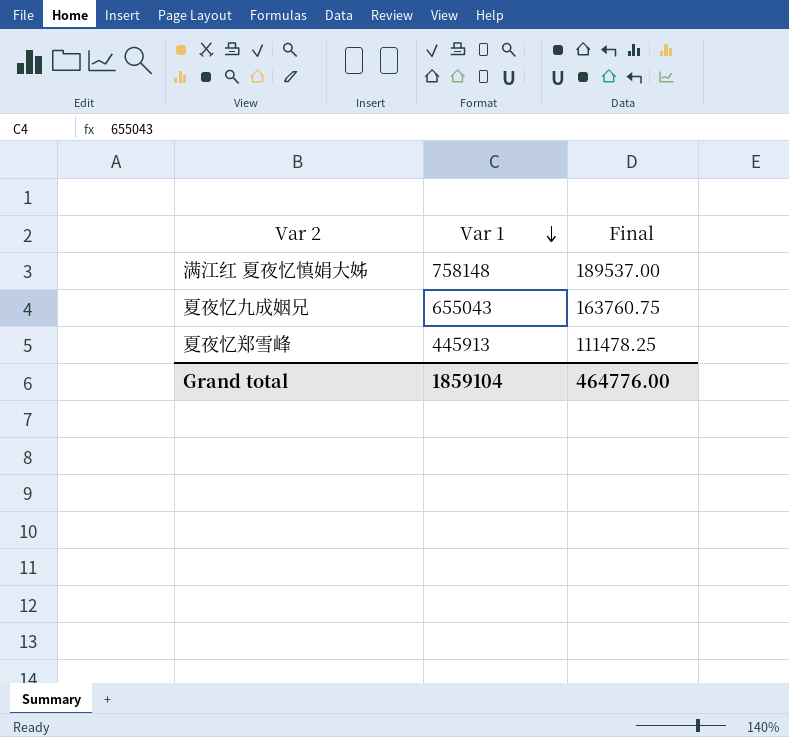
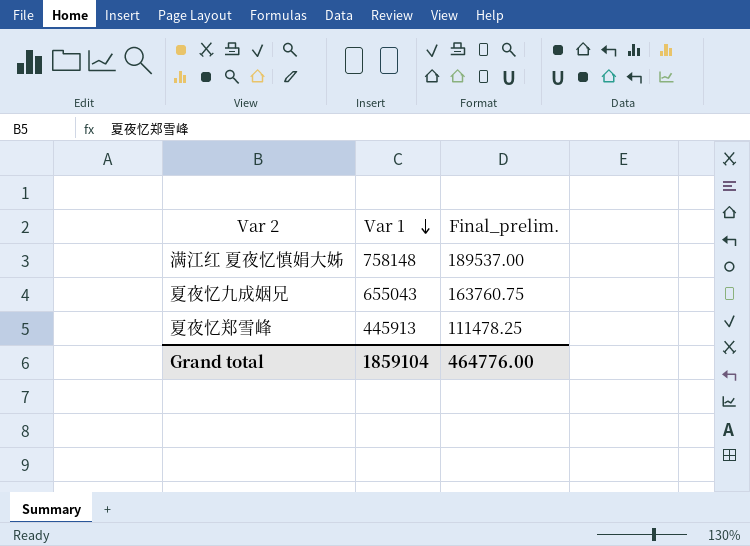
column name: Final -> Final_prelim.

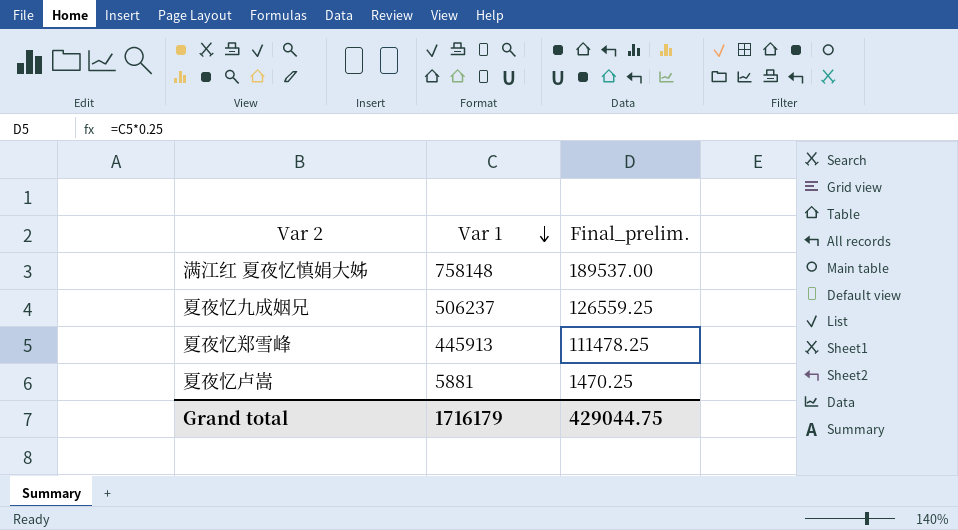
夏夜忆九成姻兄 | Var 1: 655043 -> 506237
夏夜忆九成姻兄 | Final_prelim.: 163760.75 -> 126559.25
row 夏夜忆卢嵩: none -> 5881 | 1470.25
Grand total | Var 1: 1859104 -> 1716179
Grand total | Final_prelim.: 464776.00 -> 429044.75

